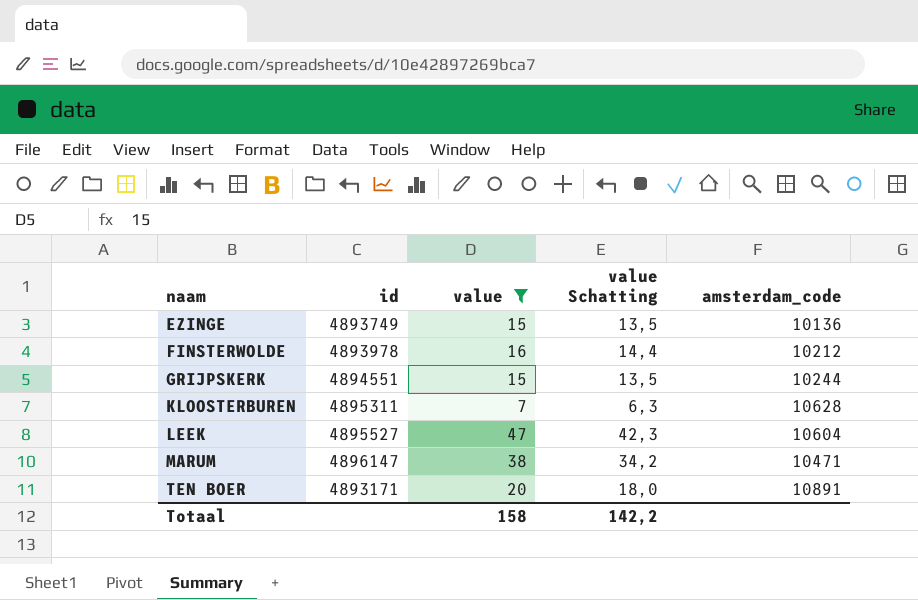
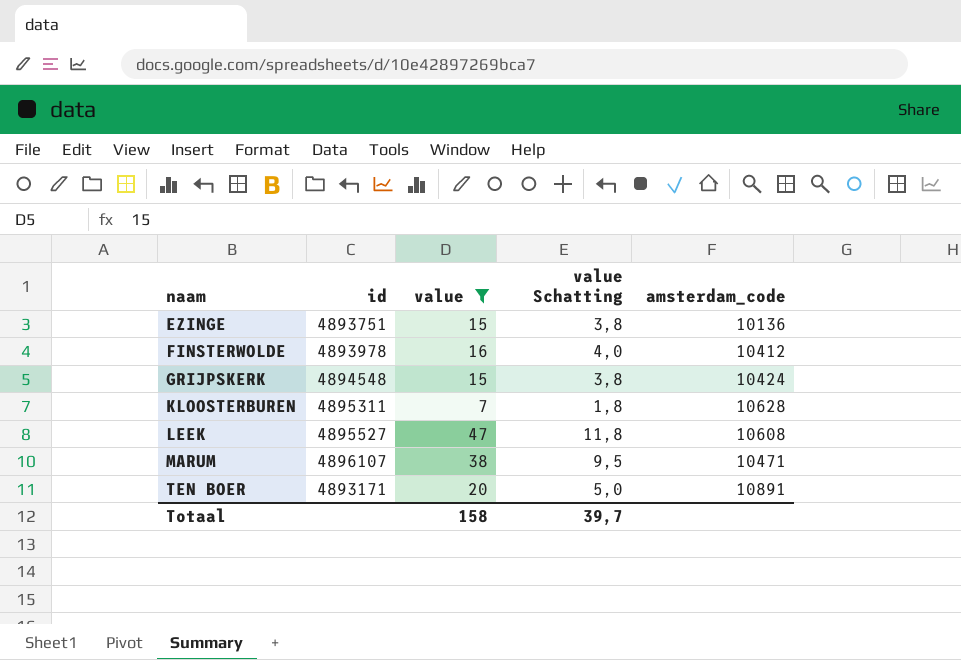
column value Schatting | formula: [value] * 0,9 -> [value] * 0,25
EZINGE | id: 4893749 -> 4893751
FINSTERWOLDE | amsterdam_code: 10212 -> 10412
GRIJPSKERK | id: 4894551 -> 4894548
GRIJPSKERK | amsterdam_code: 10244 -> 10424
LEEK | amsterdam_code: 10604 -> 10608
MARUM | id: 4896147 -> 4896107
Totaal | value Schatting: 142,2 -> 39,7

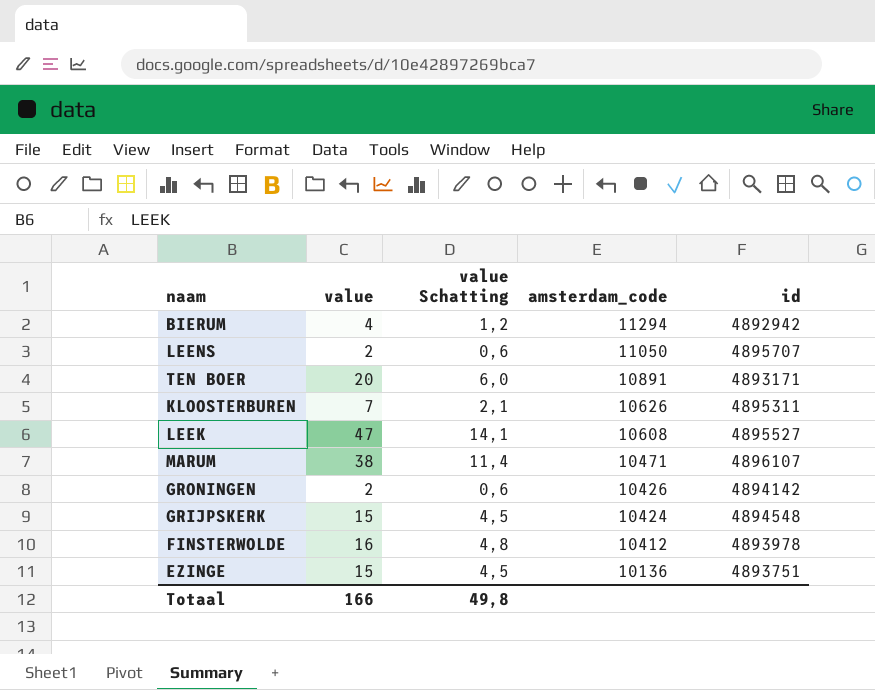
filter: value >= 7 -> none
row order: naam ascending -> amsterdam_code descending
column value Schatting | formula: [value] * 0,25 -> [value] * 0,3
column id | position: 2 -> 5
KLOOSTERBUREN | amsterdam_code: 10628 -> 10626
Totaal | value: 158 -> 166
Totaal | value Schatting: 39,7 -> 49,8

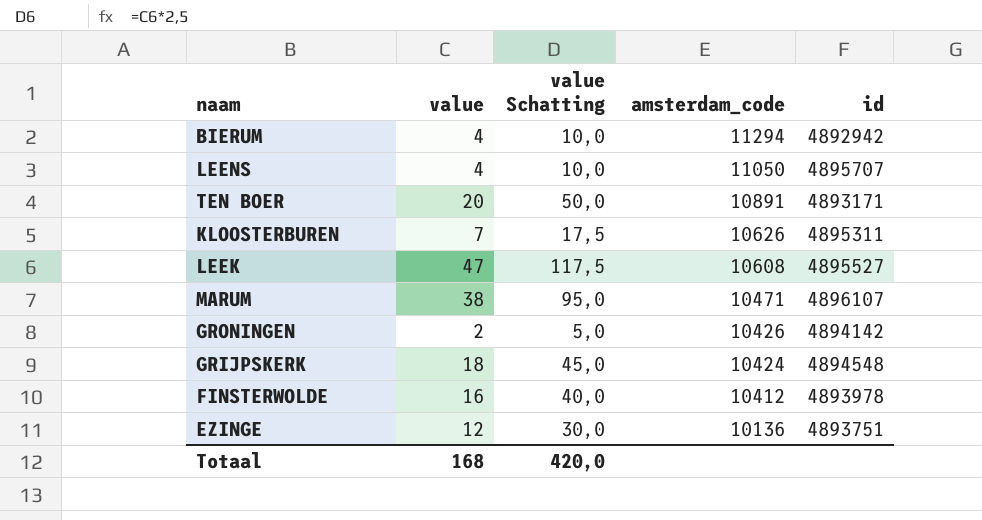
column value Schatting | formula: [value] * 0,3 -> [value] * 2,5
LEENS | value: 2 -> 4
GRIJPSKERK | value: 15 -> 18
EZINGE | value: 15 -> 12
Totaal | value: 166 -> 168
Totaal | value Schatting: 49,8 -> 420,0

